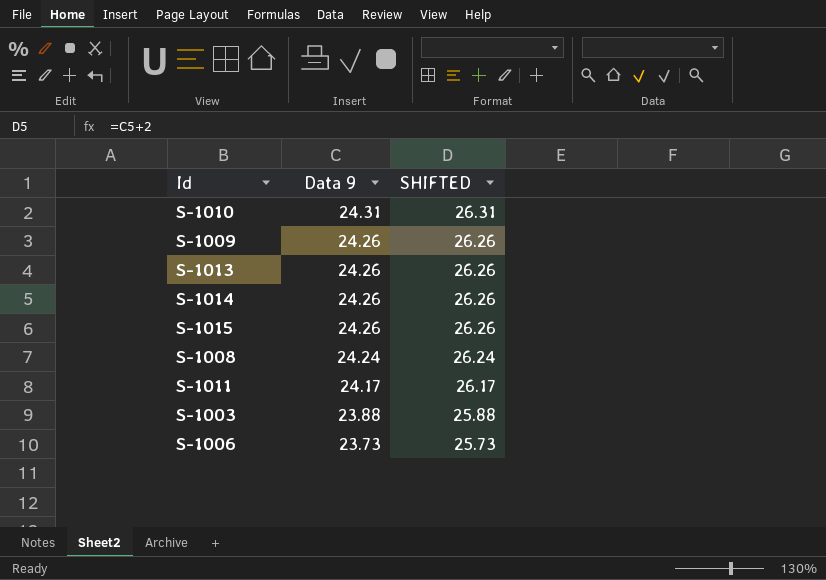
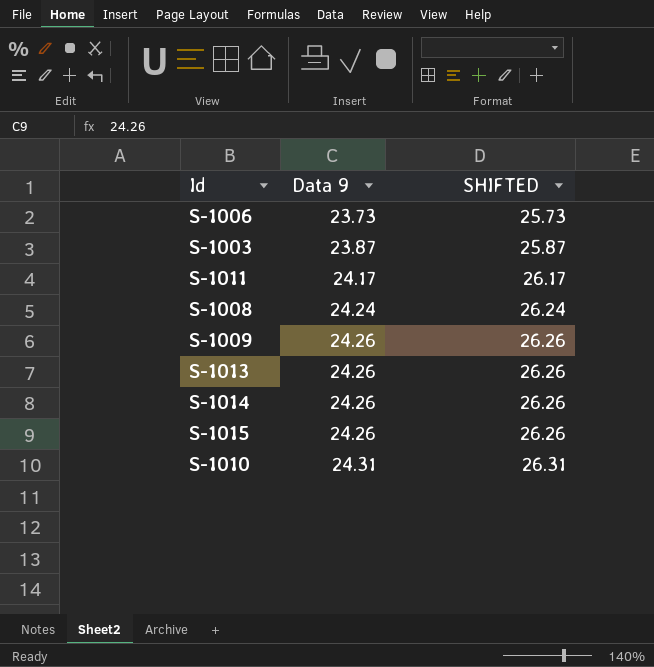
row order: Data 9 descending -> Data 9 ascending
S-1003 | Data 9: 23.88 -> 23.87
S-1003 | SHIFTED: 25.88 -> 25.87

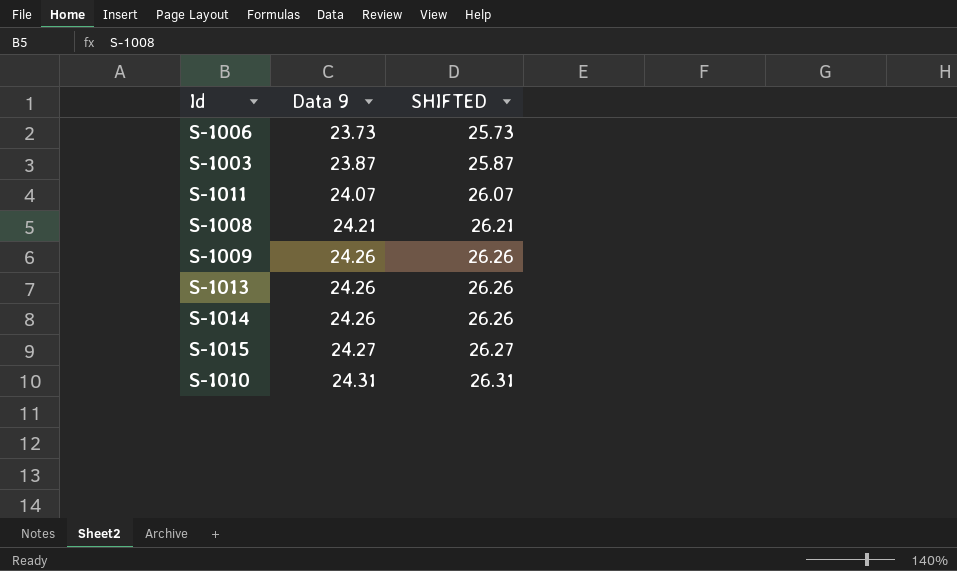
S-1011 | Data 9: 24.17 -> 24.07
S-1011 | SHIFTED: 26.17 -> 26.07
S-1008 | Data 9: 24.24 -> 24.21
S-1008 | SHIFTED: 26.24 -> 26.21
S-1015 | Data 9: 24.26 -> 24.27
S-1015 | SHIFTED: 26.26 -> 26.27

